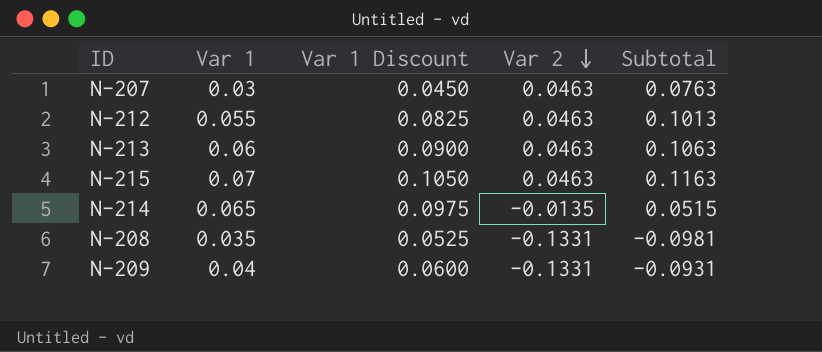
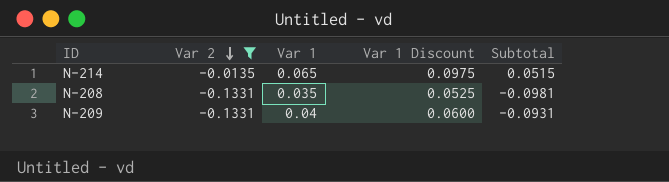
filter: none -> Var 2 != 0.0463
column Var 2 | position: 4 -> 2

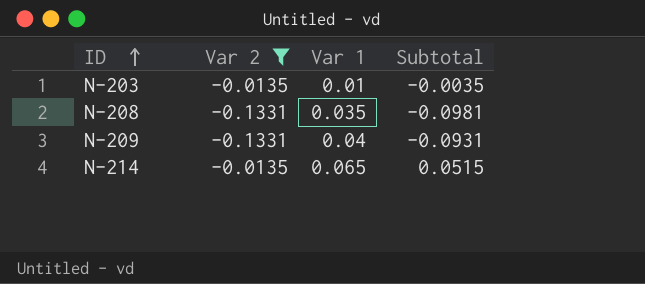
row order: Var 2 descending -> ID ascending
column Var 1 Discount | formula: [Var 1] * 1.5 -> none
row N-203: none -> -0.0135 | 0.01 | -0.0035

